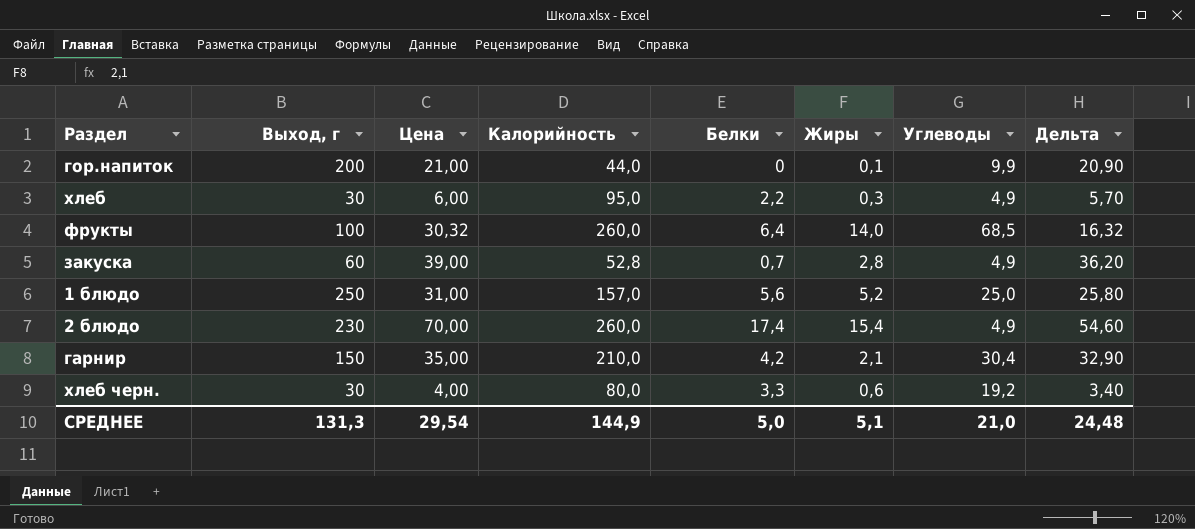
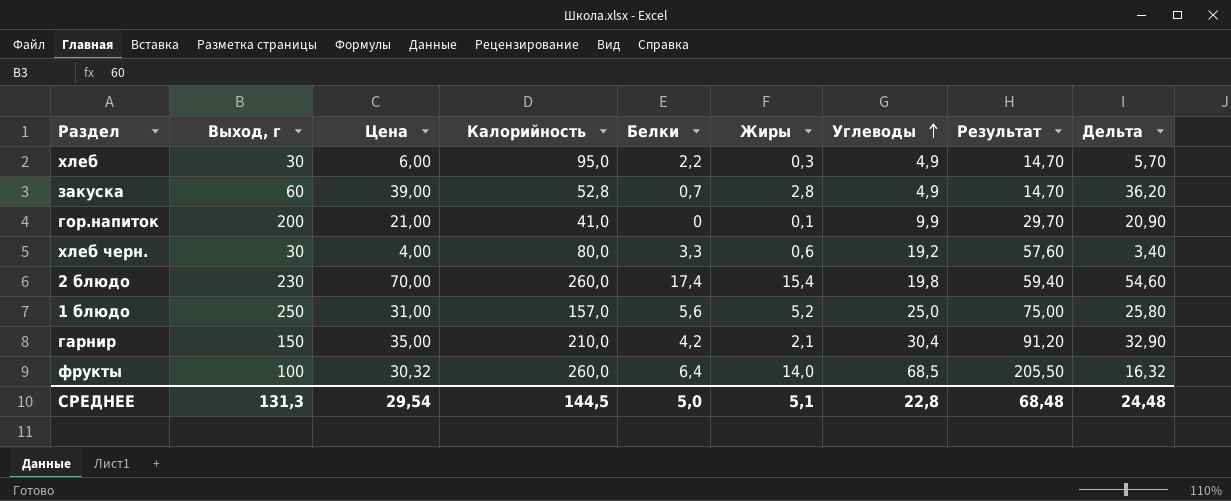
row order: none -> Углеводы ascending
column Результат | formula: none -> [Углеводы] * 3
гор.напиток | Калорийность: 44,0 -> 41,0
2 блюдо | Углеводы: 4,9 -> 19,8
СРЕДНЕЕ | Калорийность: 144,9 -> 144,5
СРЕДНЕЕ | Углеводы: 21,0 -> 22,8

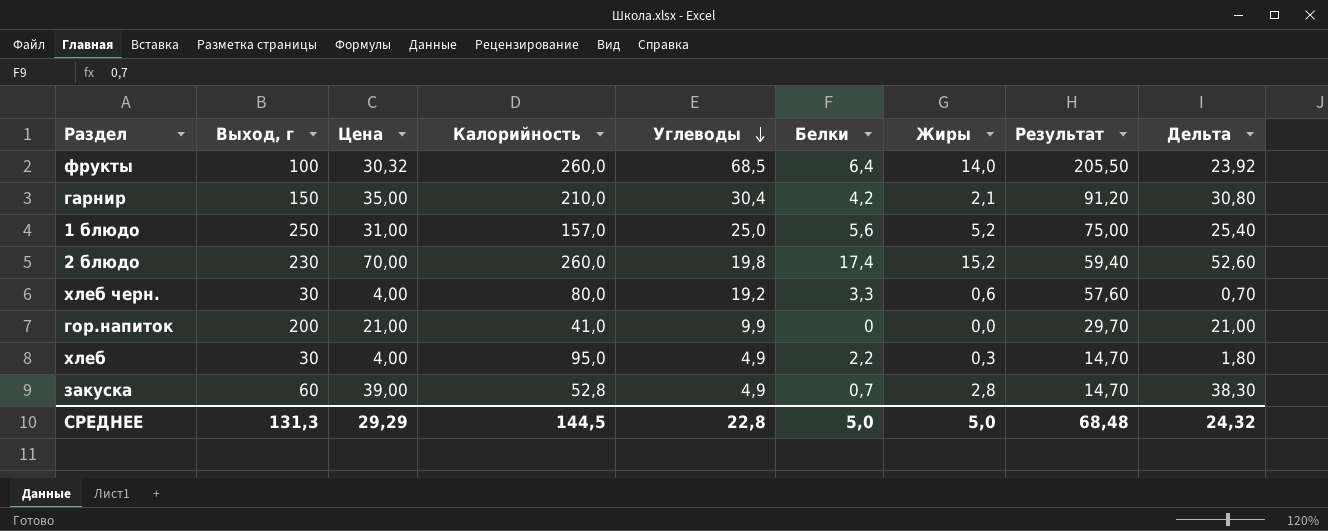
row order: Углеводы ascending -> Углеводы descending
column Углеводы | position: 7 -> 5
column Дельта | formula: [Цена] - [Жиры] -> [Цена] - [Белки]
2 блюдо | Жиры: 15,4 -> 15,2
гор.напиток | Жиры: 0,1 -> 0,0
хлеб | Цена: 6,00 -> 4,00
СРЕДНЕЕ | Цена: 29,54 -> 29,29
СРЕДНЕЕ | Жиры: 5,1 -> 5,0
СРЕДНЕЕ | Дельта: 24,48 -> 24,32

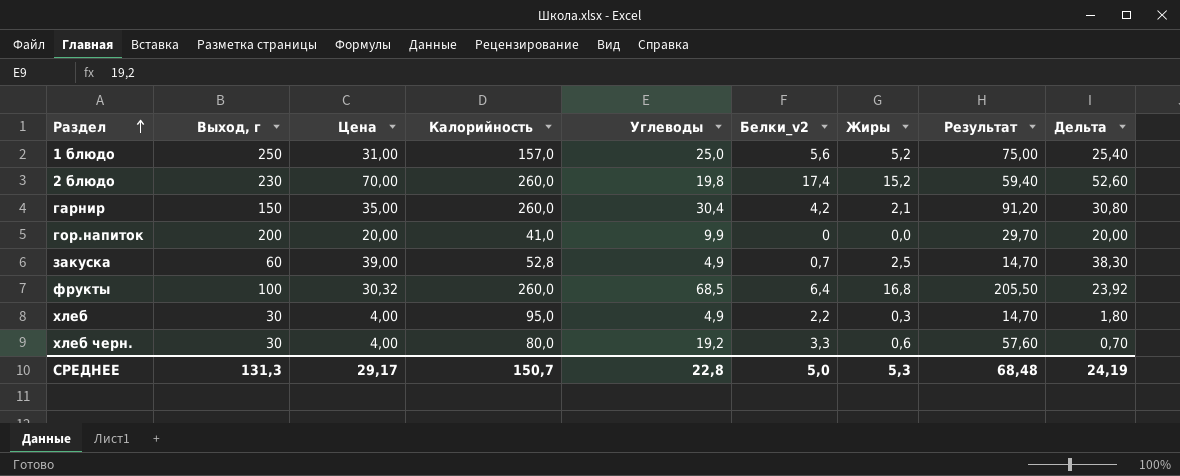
row order: Углеводы descending -> Раздел ascending
column name: Белки -> Белки_v2
гарнир | Калорийность: 210,0 -> 260,0
гор.напиток | Цена: 21,00 -> 20,00
гор.напиток | Дельта: 21,00 -> 20,00
закуска | Жиры: 2,8 -> 2,5
фрукты | Жиры: 14,0 -> 16,8
СРЕДНЕЕ | Цена: 29,29 -> 29,17
СРЕДНЕЕ | Калорийность: 144,5 -> 150,7
СРЕДНЕЕ | Жиры: 5,0 -> 5,3
СРЕДНЕЕ | Дельта: 24,32 -> 24,19

